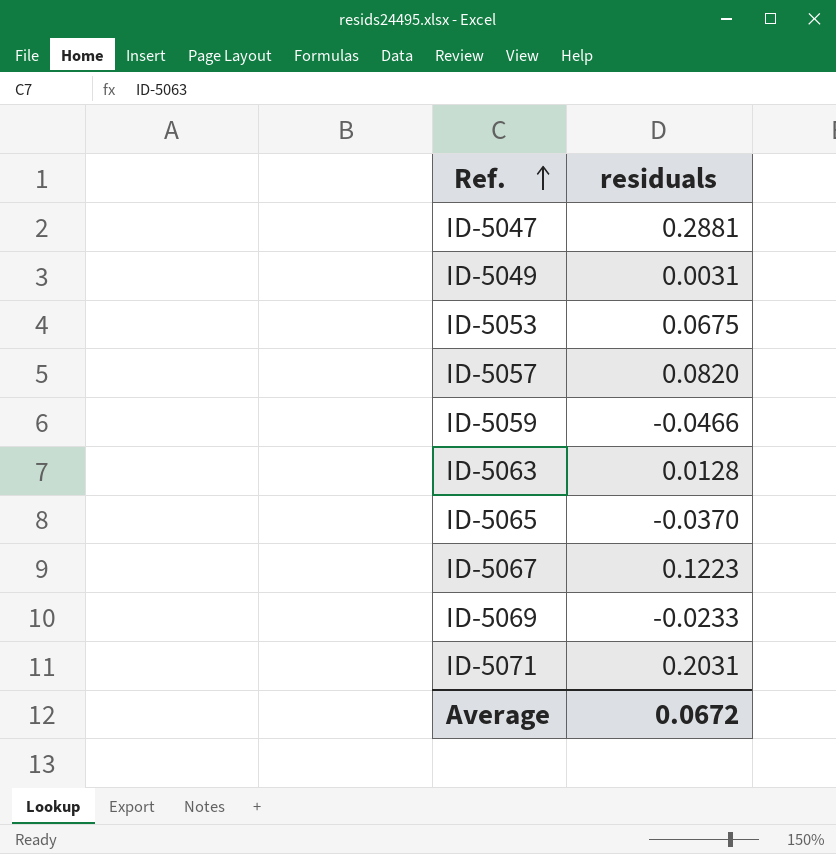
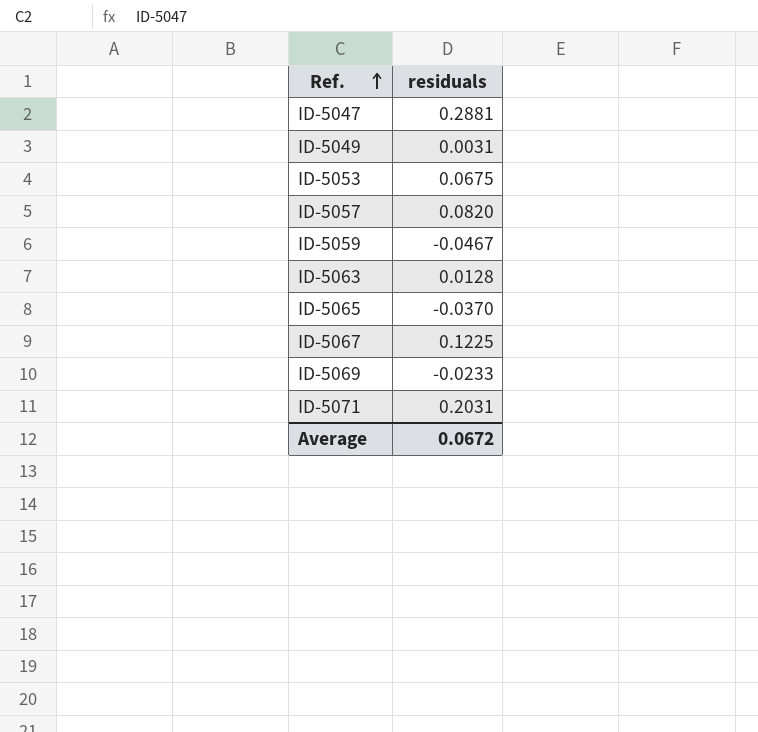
ID-5059 | residuals: -0.0466 -> -0.0467
ID-5067 | residuals: 0.1223 -> 0.1225

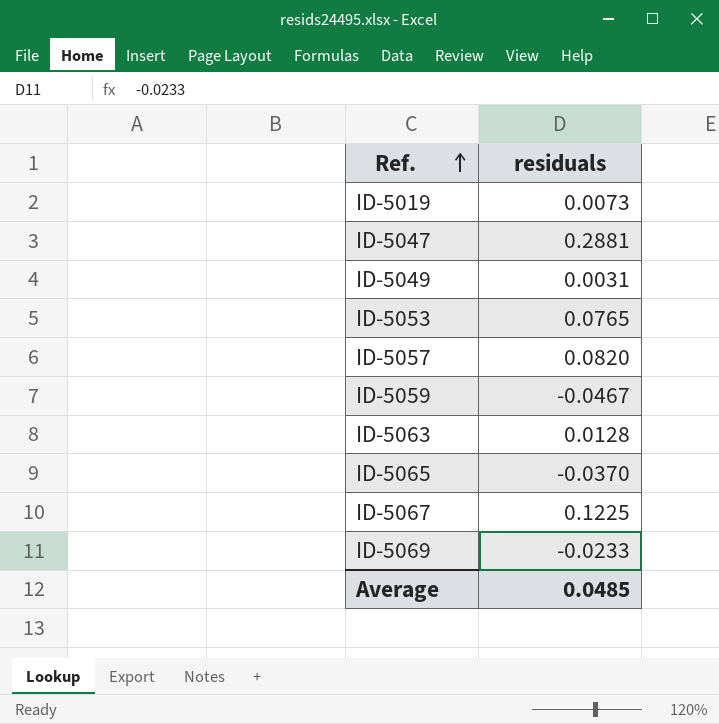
row ID-5071: 0.2031 -> none
row ID-5019: none -> 0.0073
ID-5053 | residuals: 0.0675 -> 0.0765
Average | residuals: 0.0672 -> 0.0485

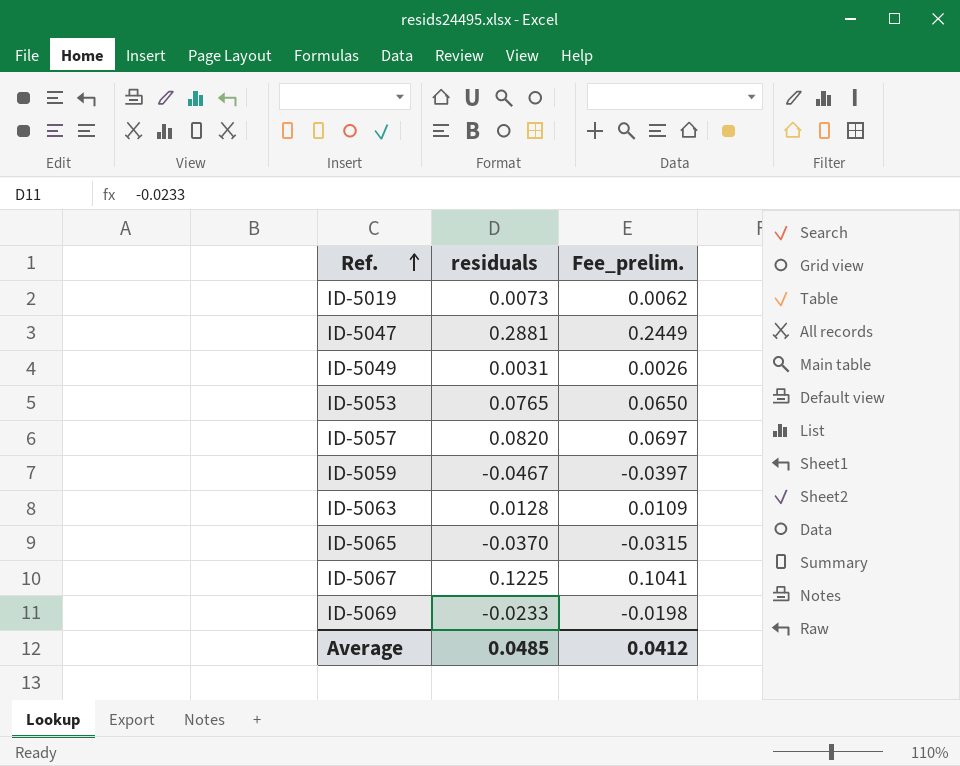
column Fee_prelim. | formula: none -> [residuals] * 0.85

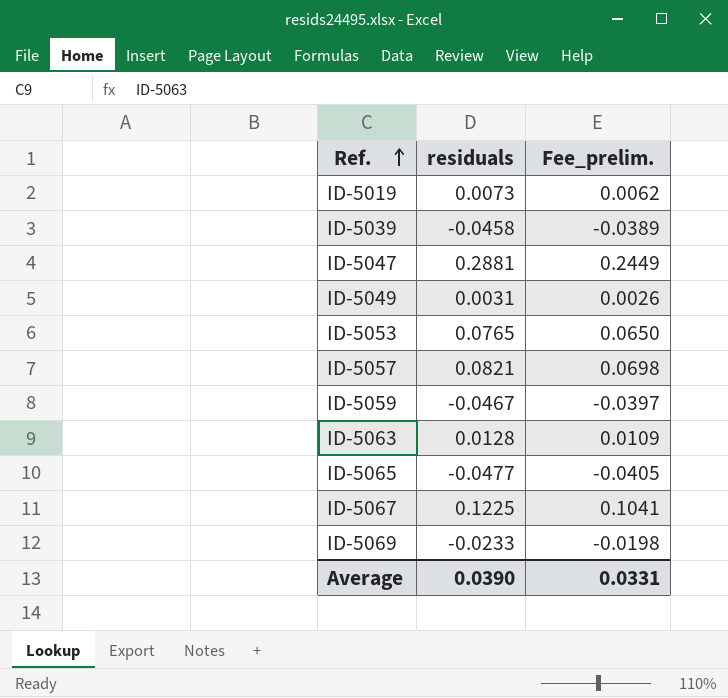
row ID-5039: none -> -0.0458 | -0.0389
ID-5057 | residuals: 0.0820 -> 0.0821
ID-5057 | Fee_prelim.: 0.0697 -> 0.0698
ID-5065 | residuals: -0.0370 -> -0.0477
ID-5065 | Fee_prelim.: -0.0315 -> -0.0405
Average | residuals: 0.0485 -> 0.0390
Average | Fee_prelim.: 0.0412 -> 0.0331

